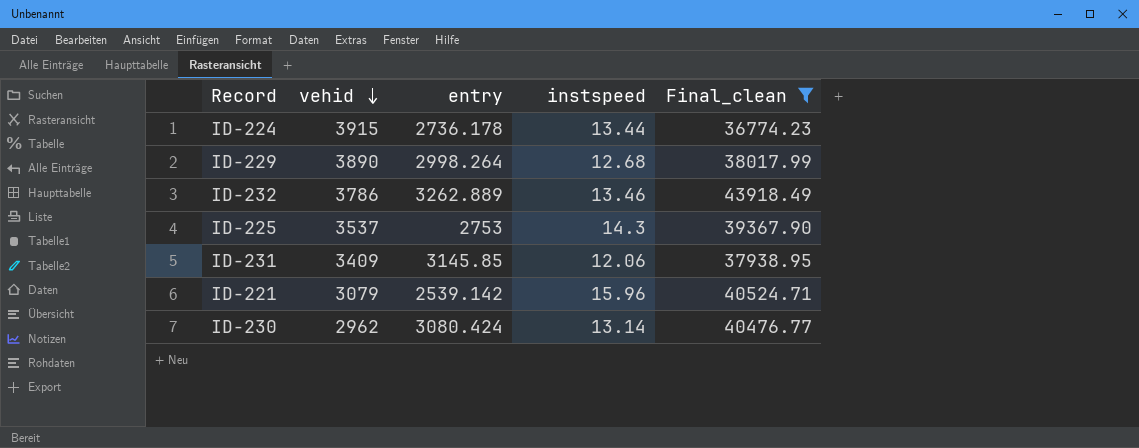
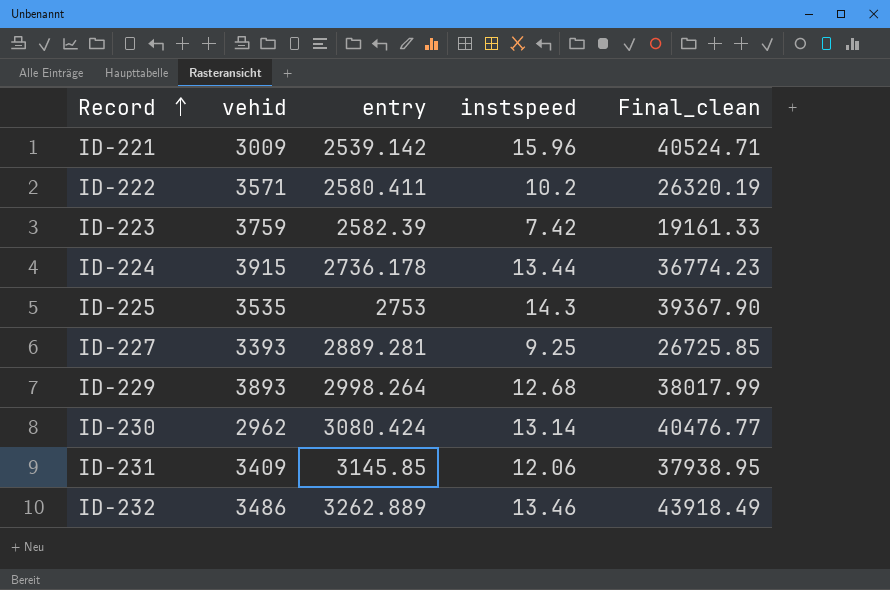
filter: Final_clean >= 36774.23 -> none
row order: vehid descending -> Record ascending
ID-221 | vehid: 3079 -> 3009
ID-225 | vehid: 3537 -> 3535
ID-229 | vehid: 3890 -> 3893
ID-232 | vehid: 3786 -> 3486

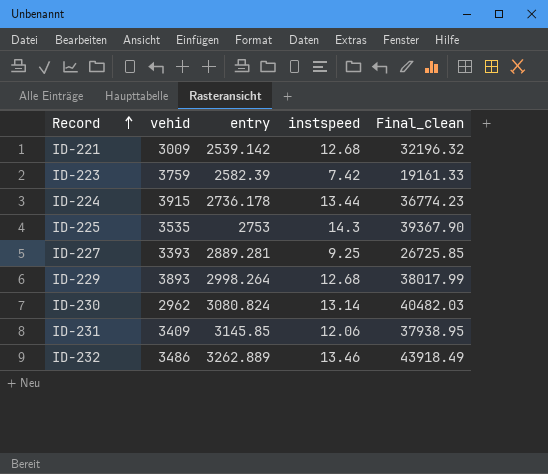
row ID-222: 3571 | 2580.411 | 10.2 | 26320.19 -> none
ID-221 | instspeed: 15.96 -> 12.68
ID-221 | Final_clean: 40524.71 -> 32196.32
ID-230 | entry: 3080.424 -> 3080.824
ID-230 | Final_clean: 40476.77 -> 40482.03

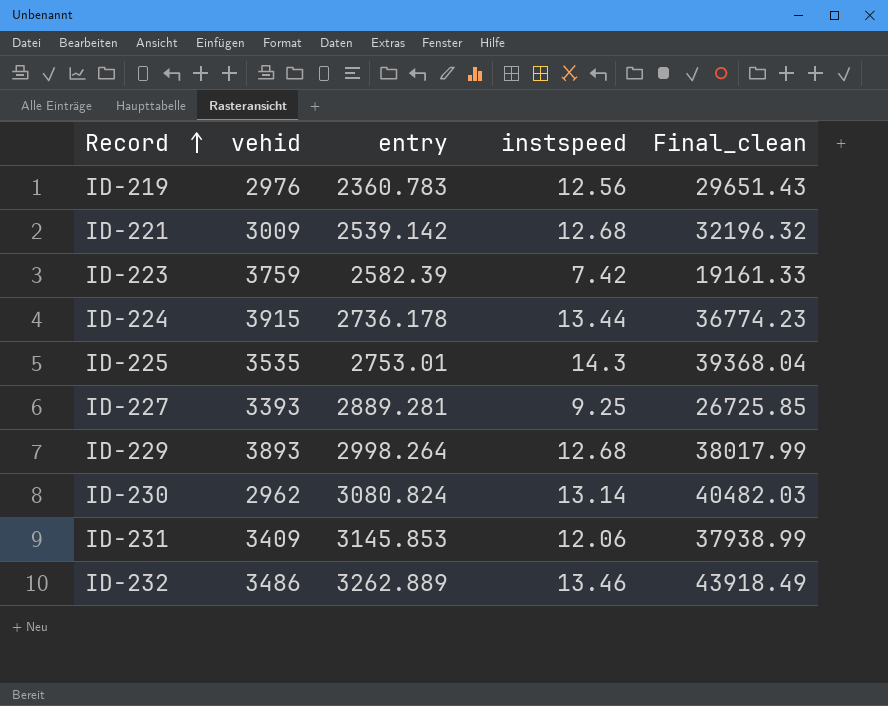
row ID-219: none -> 2976 | 2360.783 | 12.56 | 29651.43
ID-225 | entry: 2753 -> 2753.01
ID-225 | Final_clean: 39367.90 -> 39368.04
ID-231 | entry: 3145.85 -> 3145.853
ID-231 | Final_clean: 37938.95 -> 37938.99

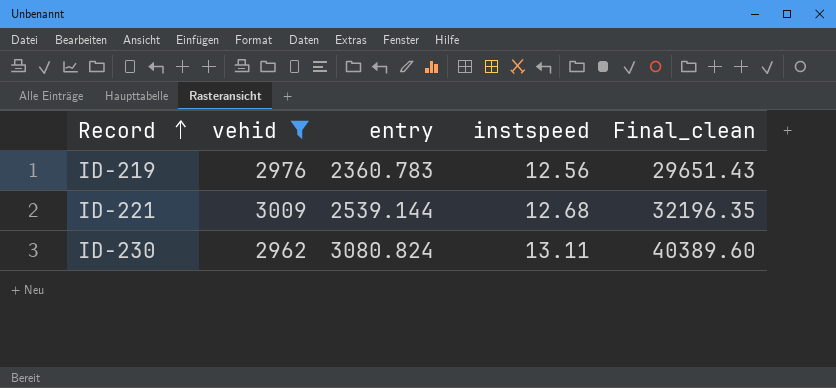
filter: none -> vehid <= 3009
ID-221 | entry: 2539.142 -> 2539.144
ID-221 | Final_clean: 32196.32 -> 32196.35
ID-230 | instspeed: 13.14 -> 13.11
ID-230 | Final_clean: 40482.03 -> 40389.60

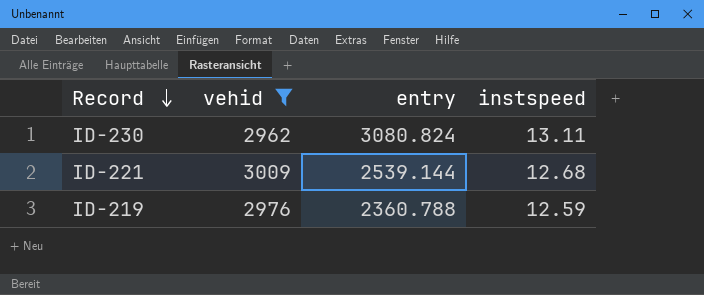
row order: Record ascending -> Record descending
column Final_clean | formula: [entry] * [instspeed] -> none
ID-219 | entry: 2360.783 -> 2360.788
ID-219 | instspeed: 12.56 -> 12.59

